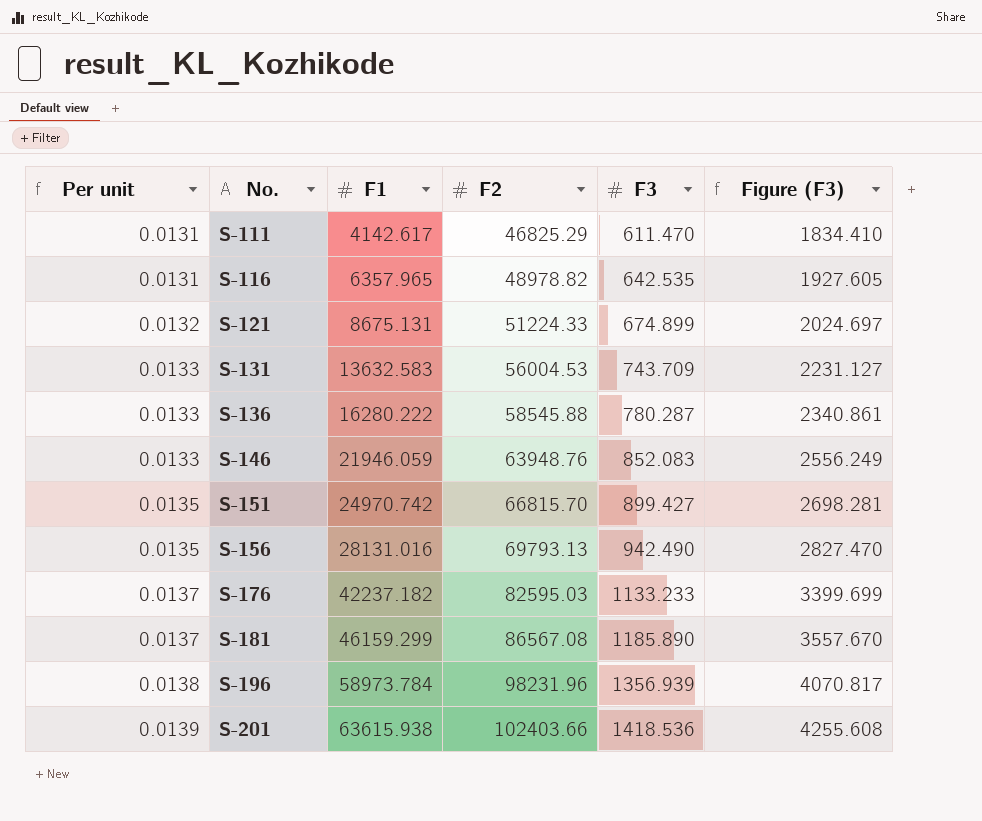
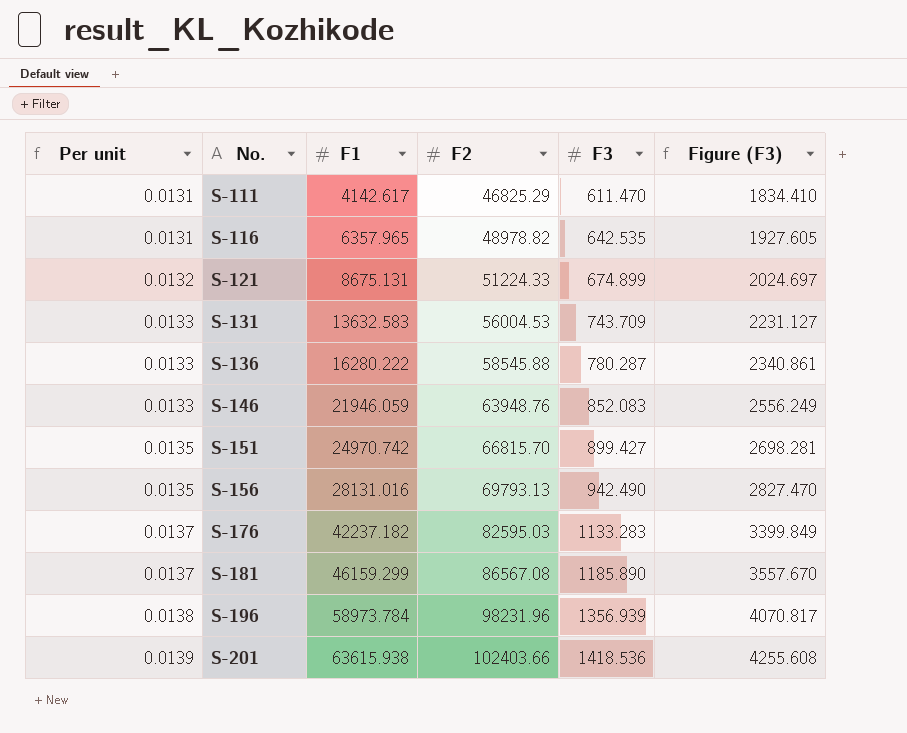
S-176 | F3: 1133.233 -> 1133.283
S-176 | Figure (F3): 3399.699 -> 3399.849

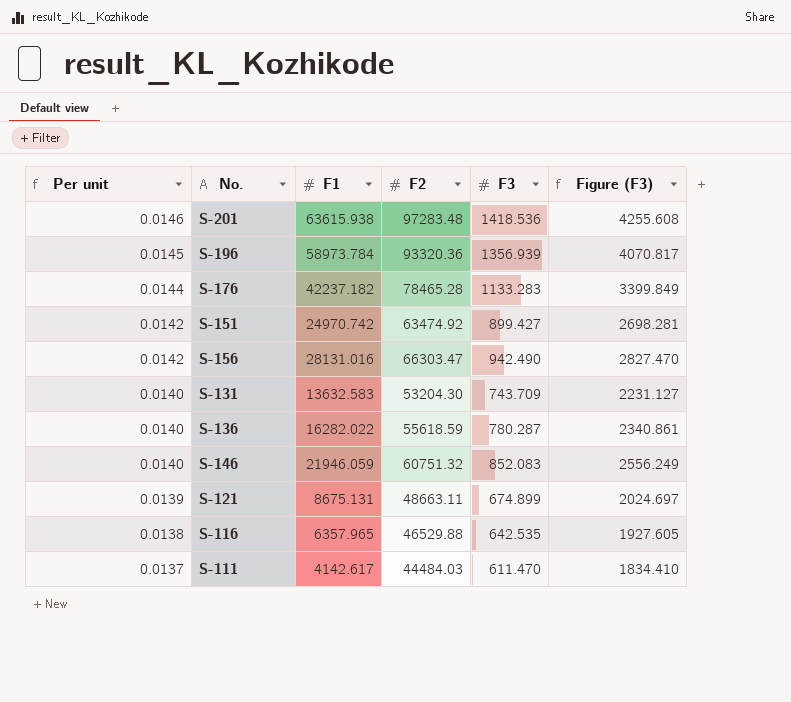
row order: Per unit ascending -> Per unit descending
row S-181: 0.0137 | 46159.299 | 86567.08 | 1185.890 | 3557.670 -> none
S-201 | Per unit: 0.0139 -> 0.0146
S-201 | F2: 102403.66 -> 97283.48
S-196 | Per unit: 0.0138 -> 0.0145
S-196 | F2: 98231.96 -> 93320.36
S-176 | Per unit: 0.0137 -> 0.0144
S-176 | F2: 82595.03 -> 78465.28
S-151 | Per unit: 0.0135 -> 0.0142
S-151 | F2: 66815.70 -> 63474.92
S-156 | Per unit: 0.0135 -> 0.0142
S-156 | F2: 69793.13 -> 66303.47
S-131 | Per unit: 0.0133 -> 0.0140
S-131 | F2: 56004.53 -> 53204.30
S-136 | Per unit: 0.0133 -> 0.0140
S-136 | F1: 16280.222 -> 16282.022
S-136 | F2: 58545.88 -> 55618.59
S-146 | Per unit: 0.0133 -> 0.0140
S-146 | F2: 63948.76 -> 60751.32
S-121 | Per unit: 0.0132 -> 0.0139
S-121 | F2: 51224.33 -> 48663.11
S-116 | Per unit: 0.0131 -> 0.0138
S-116 | F2: 48978.82 -> 46529.88
S-111 | Per unit: 0.0131 -> 0.0137
S-111 | F2: 46825.29 -> 44484.03

